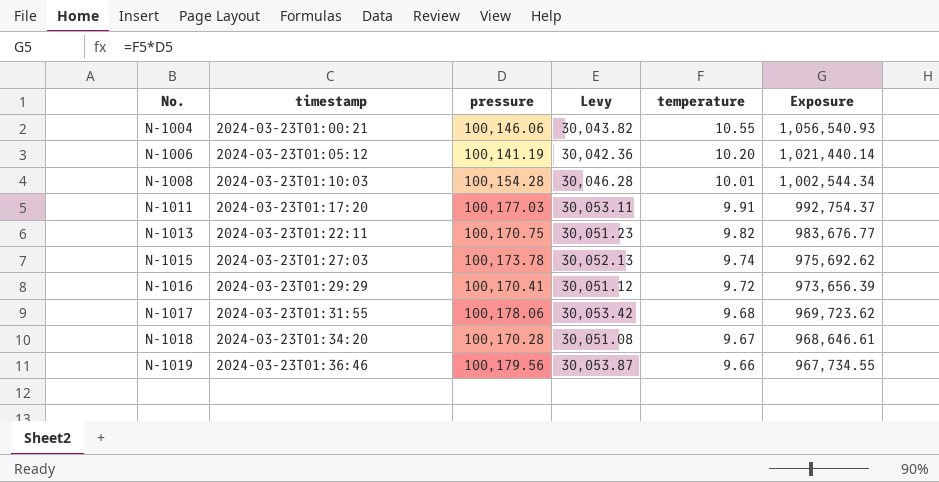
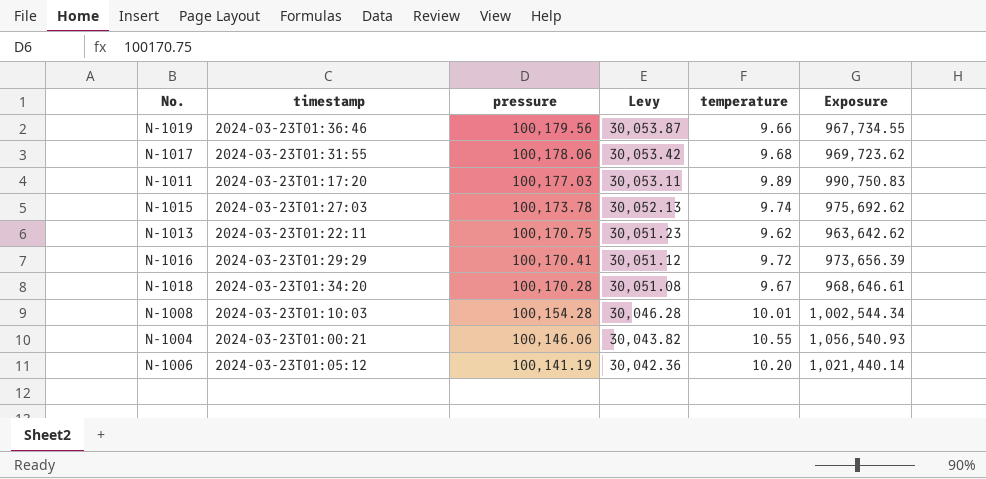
row order: No. ascending -> pressure descending
N-1011 | temperature: 9.91 -> 9.89
N-1011 | Exposure: 992,754.37 -> 990,750.83
N-1013 | temperature: 9.82 -> 9.62
N-1013 | Exposure: 983,676.77 -> 963,642.62

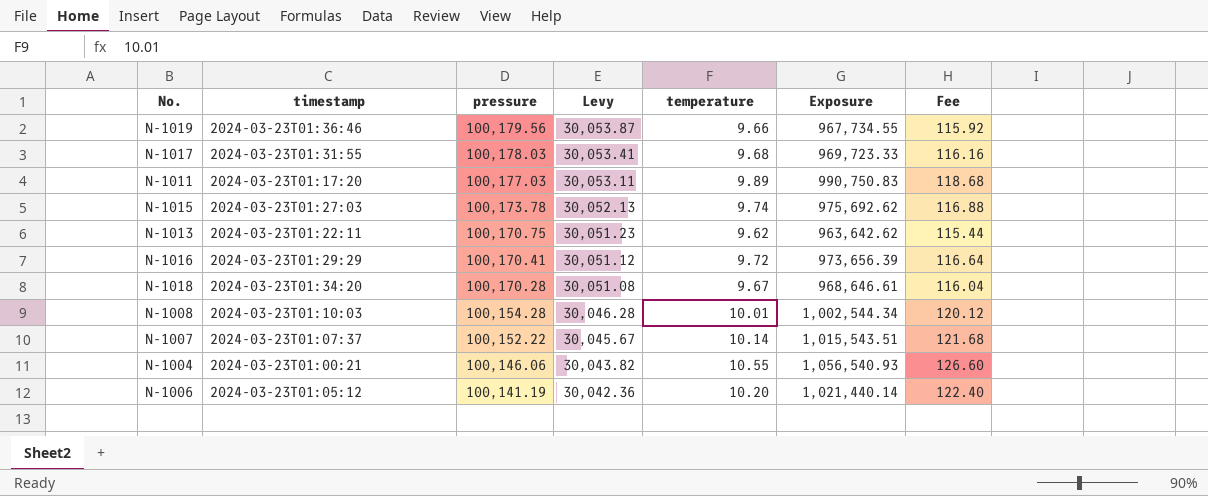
column Fee | formula: none -> [temperature] * 12
N-1017 | pressure: 100,178.06 -> 100,178.03
N-1017 | Levy: 30,053.42 -> 30,053.41
N-1017 | Exposure: 969,723.62 -> 969,723.33
row N-1007: none -> 2024-03-23T01:07:37 | 100,152.22 | 30,045.67 | 10.14 | 1,015,543.51 | 121.68

